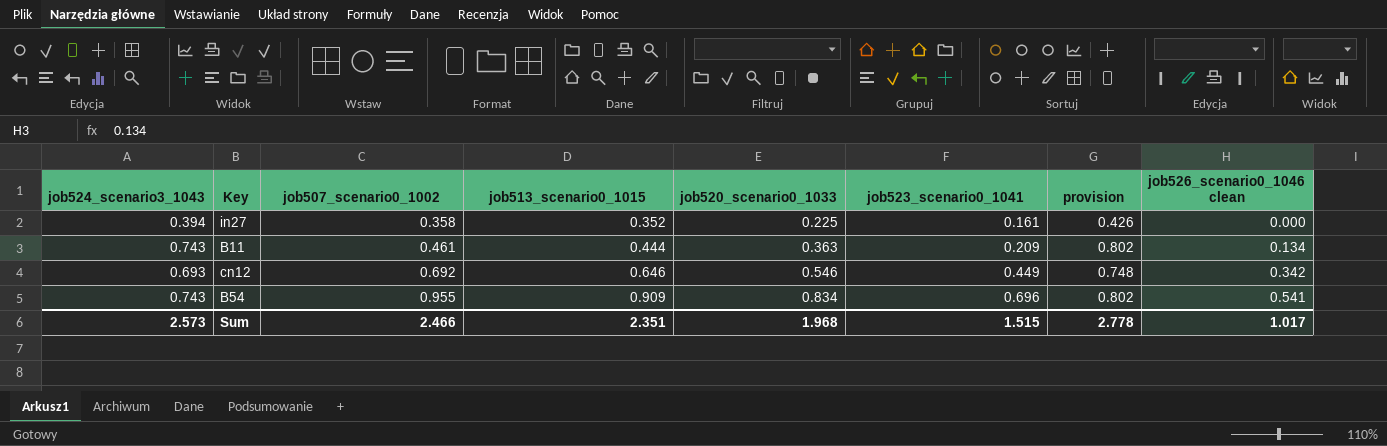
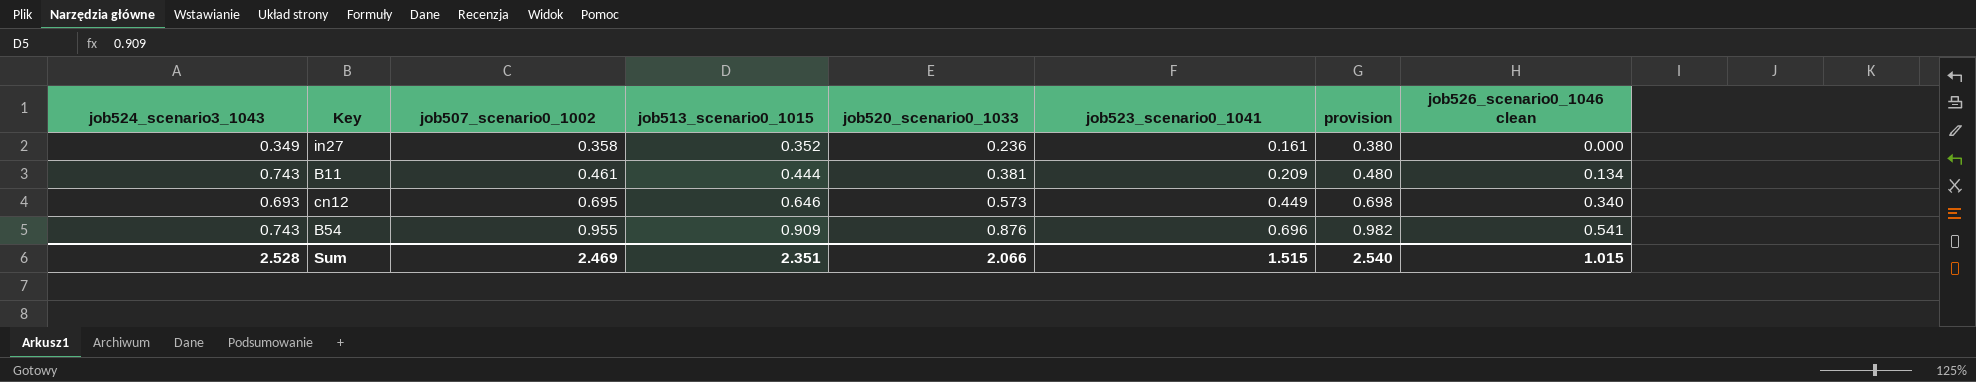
column provision | formula: [job524_scenario3_1043] * 1.08 -> [job513_scenario0_1015] * 1.08
in27 | job524_scenario3_1043: 0.394 -> 0.349
in27 | job520_scenario0_1033: 0.225 -> 0.236
B11 | job520_scenario0_1033: 0.363 -> 0.381
cn12 | job507_scenario0_1002: 0.692 -> 0.695
cn12 | job520_scenario0_1033: 0.546 -> 0.573
cn12 | job526_scenario0_1046 clean: 0.342 -> 0.340
B54 | job520_scenario0_1033: 0.834 -> 0.876
Sum | job524_scenario3_1043: 2.573 -> 2.528
Sum | job507_scenario0_1002: 2.466 -> 2.469
Sum | job520_scenario0_1033: 1.968 -> 2.066
Sum | provision: 2.778 -> 2.540
Sum | job526_scenario0_1046 clean: 1.017 -> 1.015

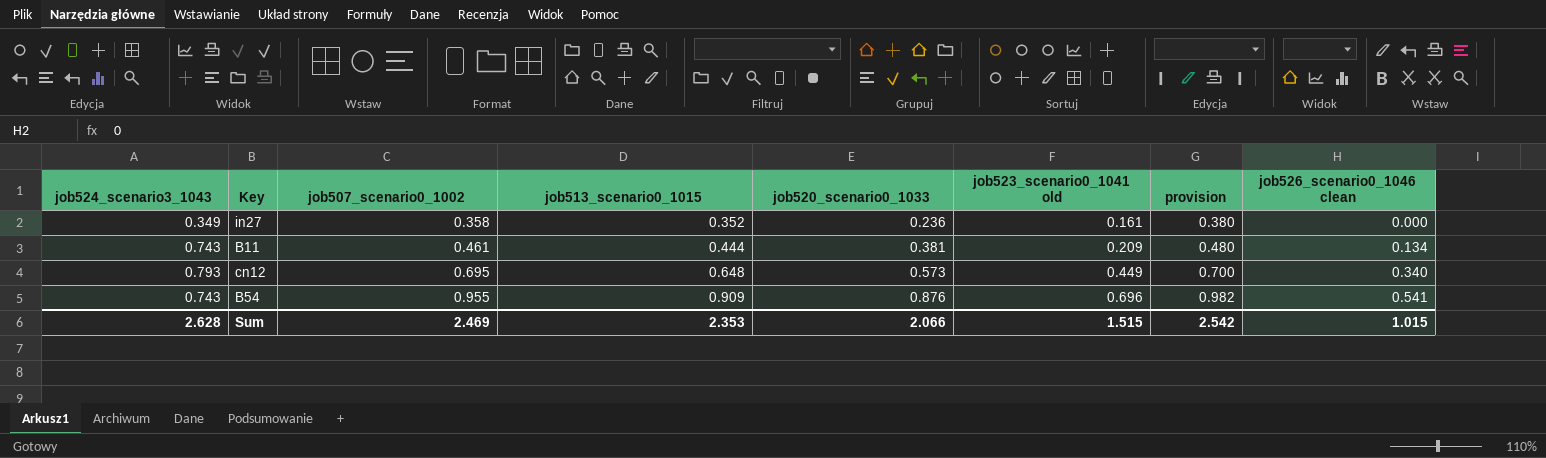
column name: job523_scenario0_1041 -> job523_scenario0_1041 old
cn12 | job524_scenario3_1043: 0.693 -> 0.793
cn12 | job513_scenario0_1015: 0.646 -> 0.648
cn12 | provision: 0.698 -> 0.700
Sum | job524_scenario3_1043: 2.528 -> 2.628
Sum | job513_scenario0_1015: 2.351 -> 2.353
Sum | provision: 2.540 -> 2.542

